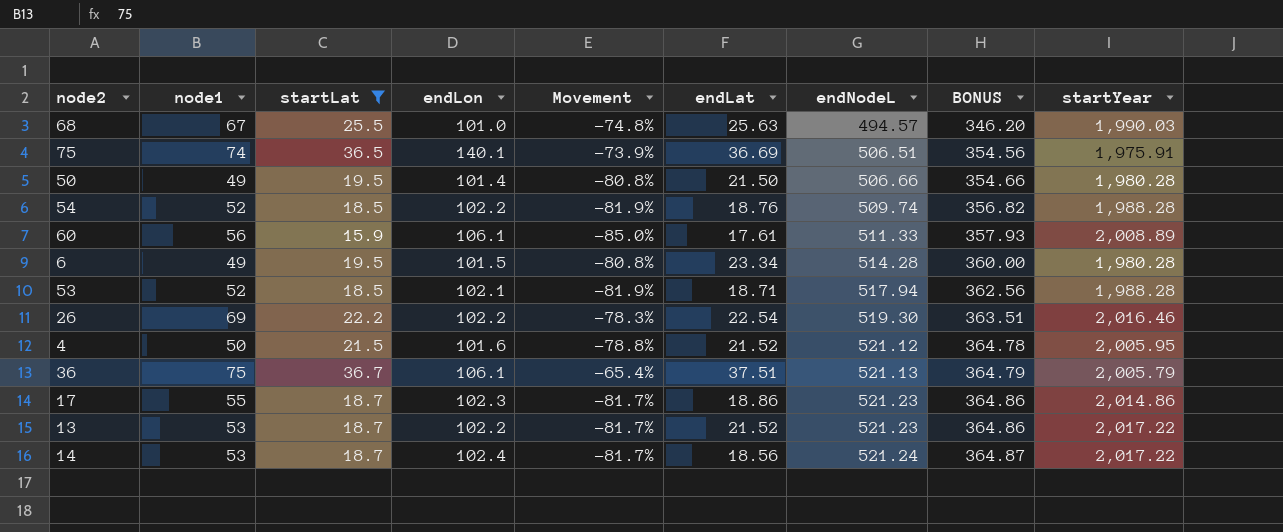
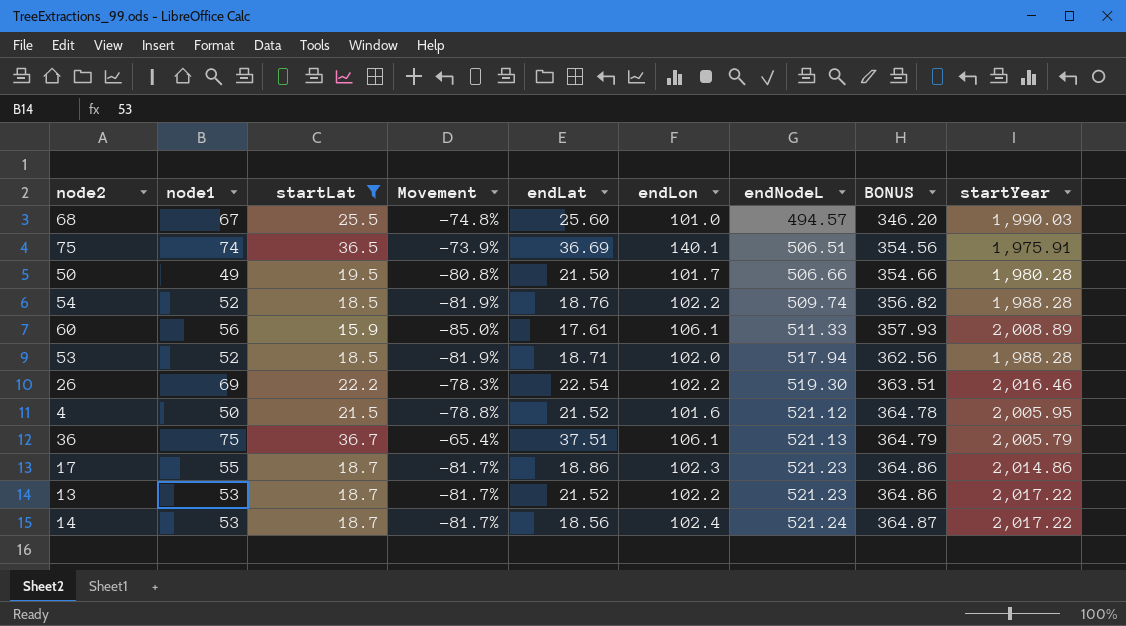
column endLon | position: 4 -> 6
row 6: 49 | 19.5 | 101.5 | -80.8% | 23.34 | 514.28 | 360.00 | 1,980.28 -> none
68 | endLat: 25.63 -> 25.60
50 | endLon: 101.4 -> 101.7
53 | endLon: 102.1 -> 102.0

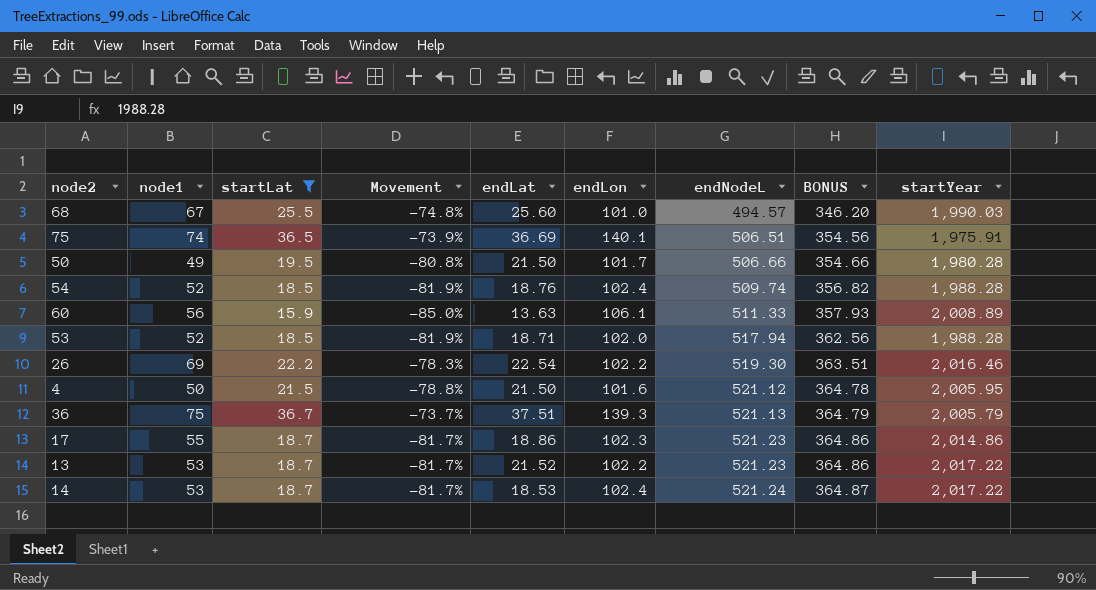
54 | endLon: 102.2 -> 102.4
60 | endLat: 17.61 -> 13.63
4 | endLat: 21.52 -> 21.50
36 | Movement: -65.4% -> -73.7%
36 | endLon: 106.1 -> 139.3
14 | endLat: 18.56 -> 18.53

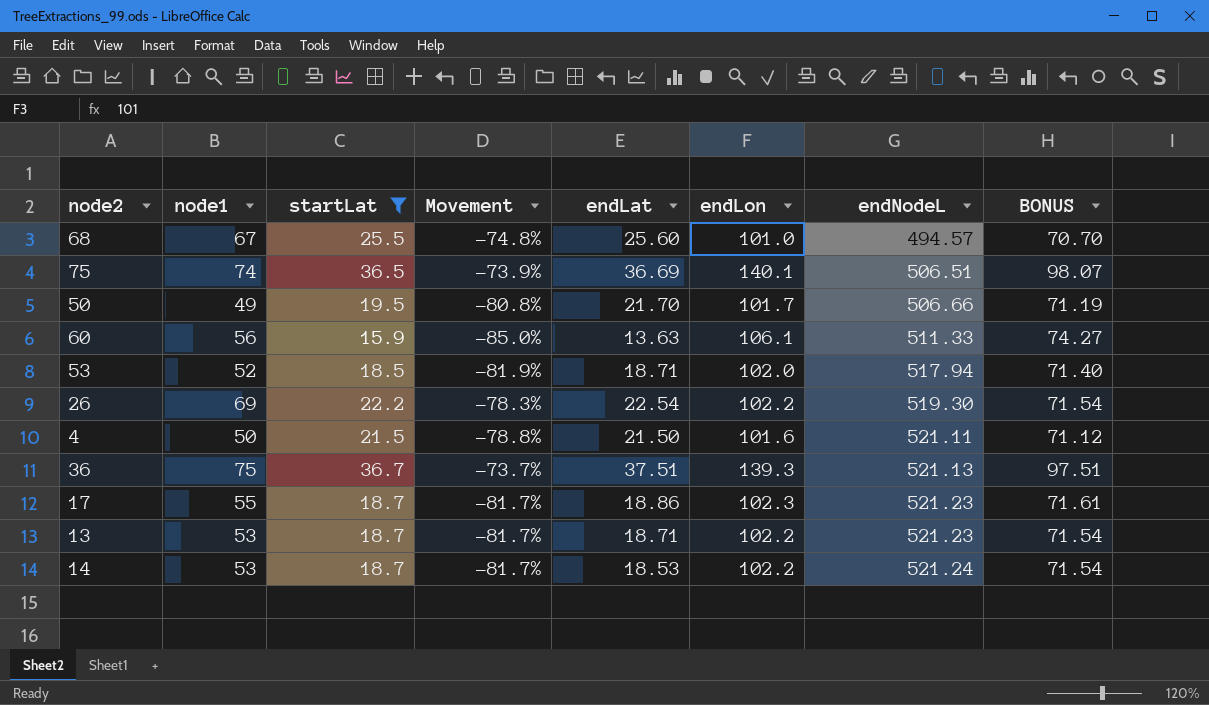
column startYear | position: 9 -> none
column BONUS | formula: [endNodeL] * 0.7 -> [endLon] * 0.7
row 54: 52 | 18.5 | -81.9% | 18.76 | 102.4 | 509.74 | 356.82 | 1,988.28 -> none
50 | endLat: 21.50 -> 21.70
4 | endNodeL: 521.12 -> 521.11
13 | endLat: 21.52 -> 18.71
14 | endLon: 102.4 -> 102.2

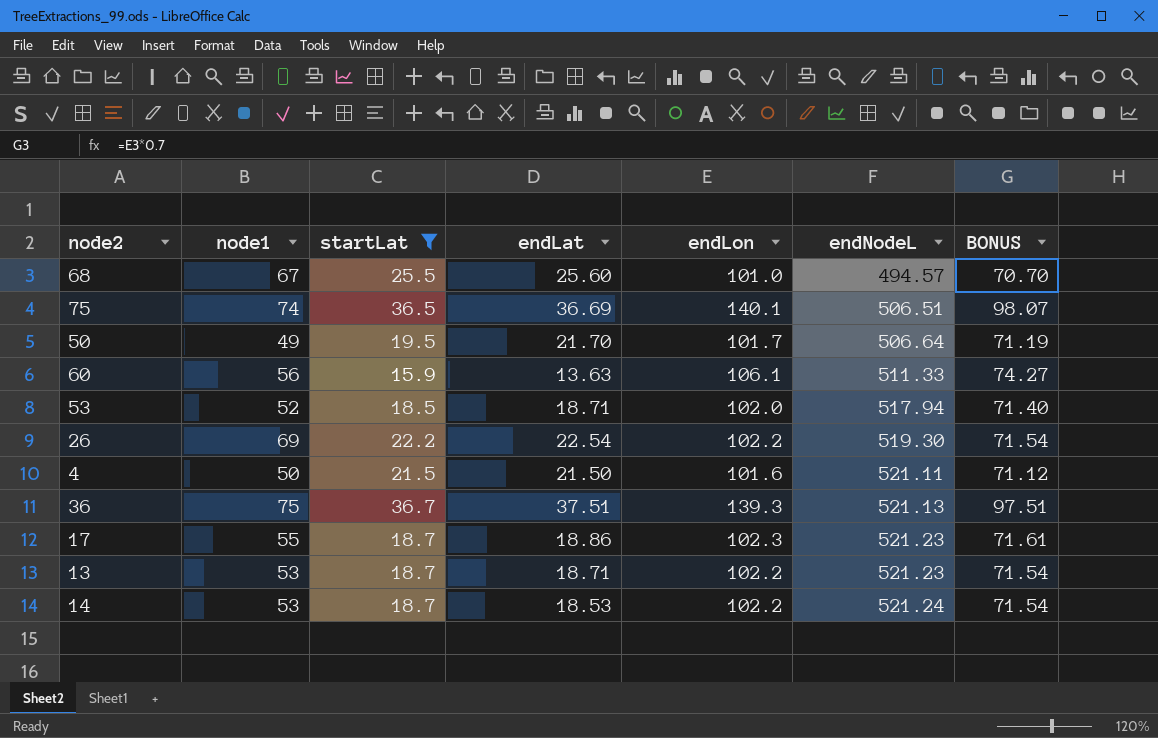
column Movement | formula: ([startLat] - [endLon]) / [endLon] -> none
50 | endNodeL: 506.66 -> 506.64

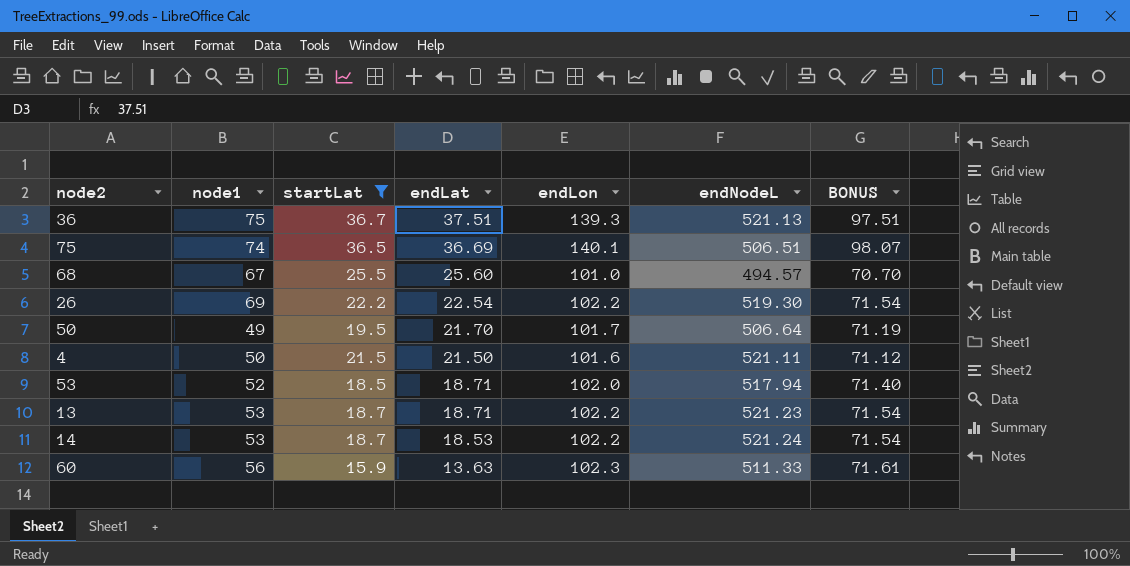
row order: endNodeL ascending -> endLat descending
row 17: 55 | 18.7 | 18.86 | 102.3 | 521.23 | 71.61 -> none
60 | endLon: 106.1 -> 102.3
60 | BONUS: 74.27 -> 71.61

